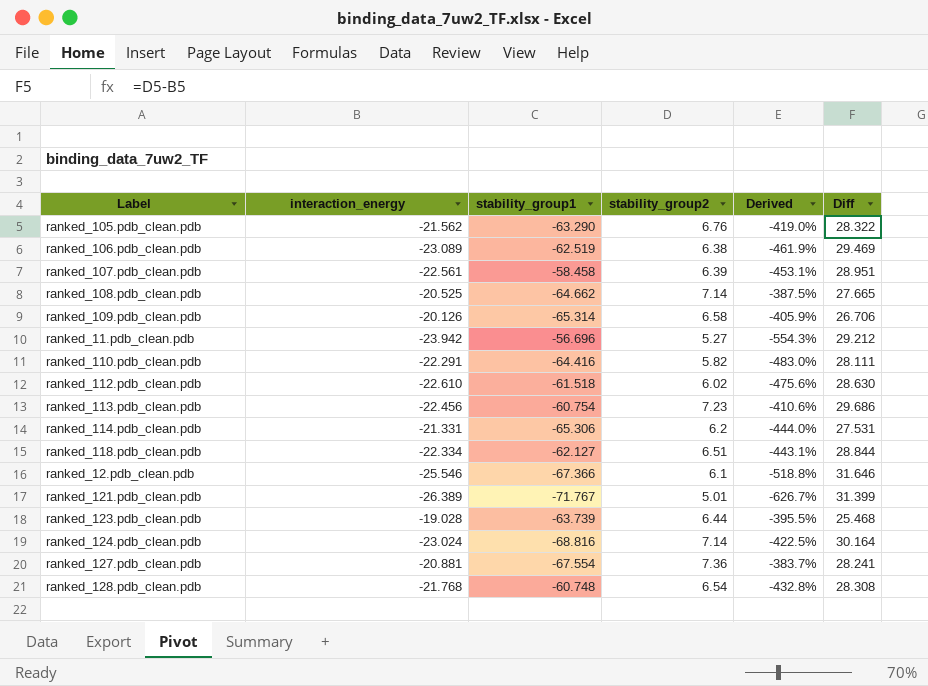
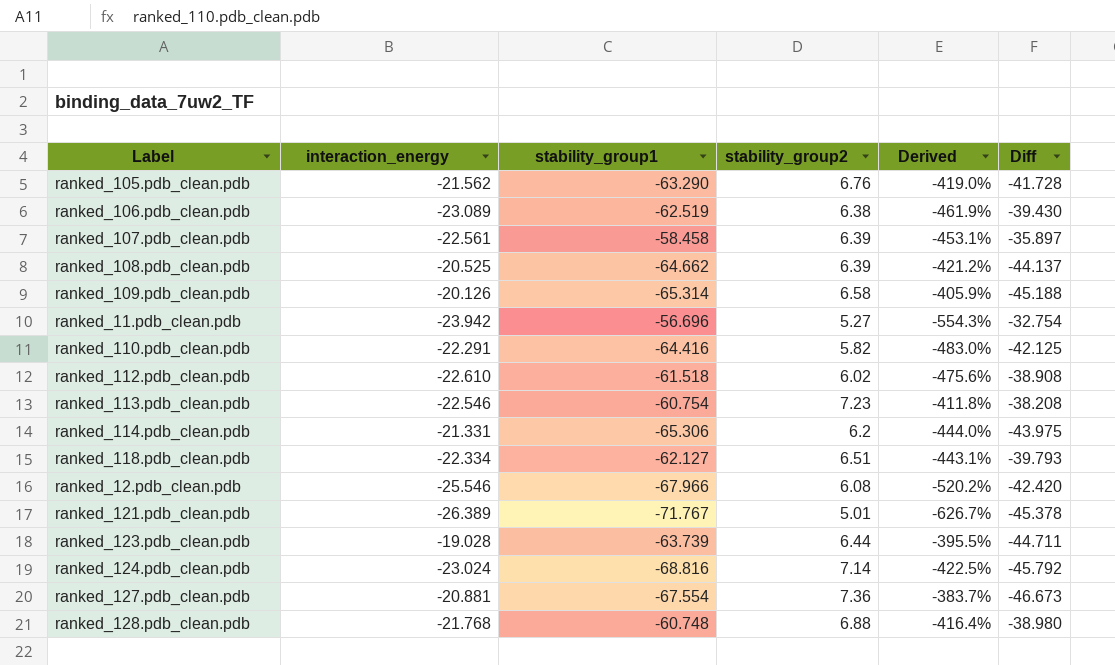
column Diff | formula: [stability_group2] - [interaction_energy] -> [stability_group1] - [interaction_energy]
ranked_108.pdb_clean.pdb | stability_group2: 7.14 -> 6.39
ranked_108.pdb_clean.pdb | Derived: -387.5% -> -421.2%
ranked_113.pdb_clean.pdb | interaction_energy: -22.456 -> -22.546
ranked_113.pdb_clean.pdb | Derived: -410.6% -> -411.8%
ranked_12.pdb_clean.pdb | stability_group1: -67.366 -> -67.966
ranked_12.pdb_clean.pdb | stability_group2: 6.1 -> 6.08
ranked_12.pdb_clean.pdb | Derived: -518.8% -> -520.2%
ranked_128.pdb_clean.pdb | stability_group2: 6.54 -> 6.88
ranked_128.pdb_clean.pdb | Derived: -432.8% -> -416.4%

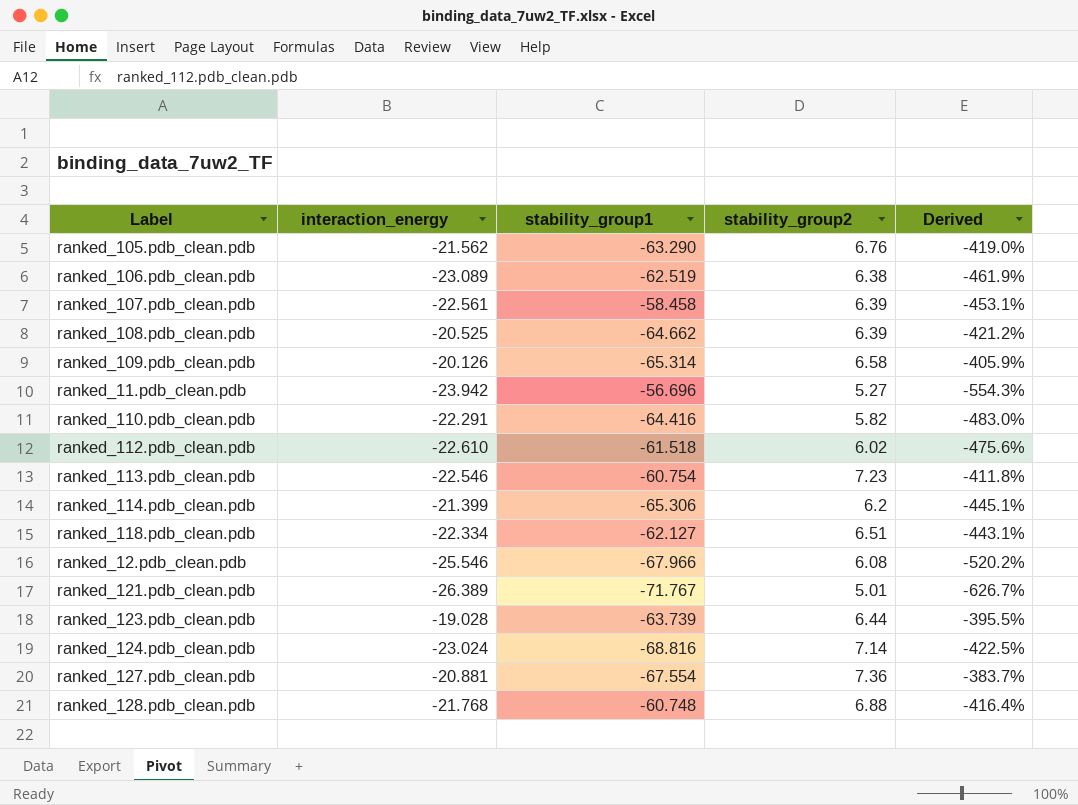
column Diff | formula: [stability_group1] - [interaction_energy] -> none
ranked_114.pdb_clean.pdb | interaction_energy: -21.331 -> -21.399
ranked_114.pdb_clean.pdb | Derived: -444.0% -> -445.1%

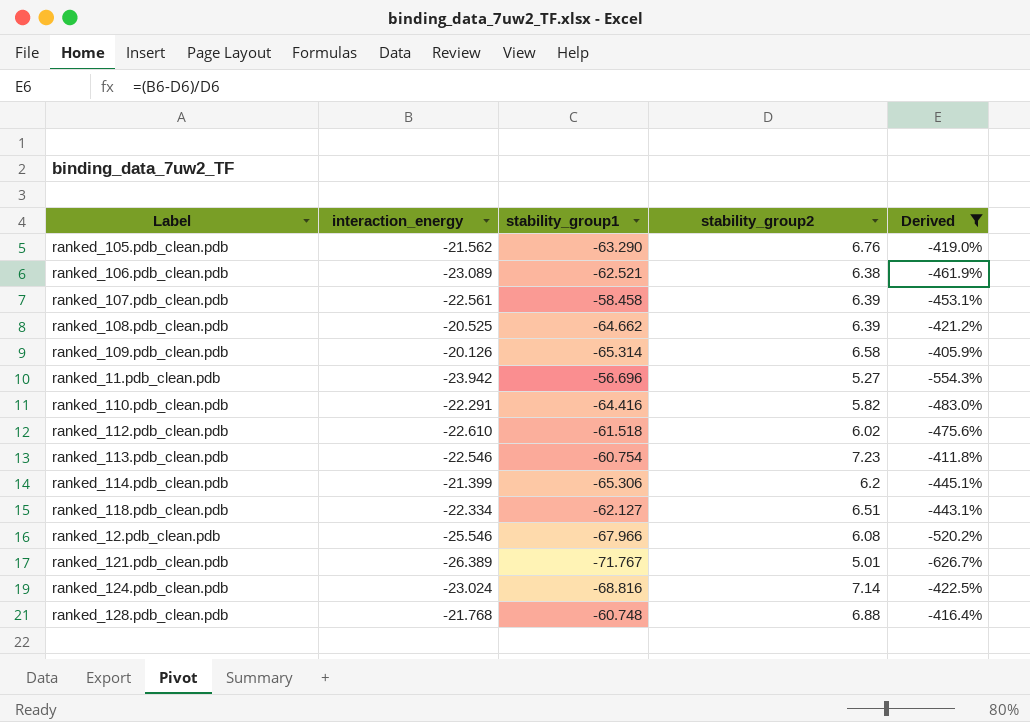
filter: none -> Derived <= -405.9%
ranked_106.pdb_clean.pdb | stability_group1: -62.519 -> -62.521

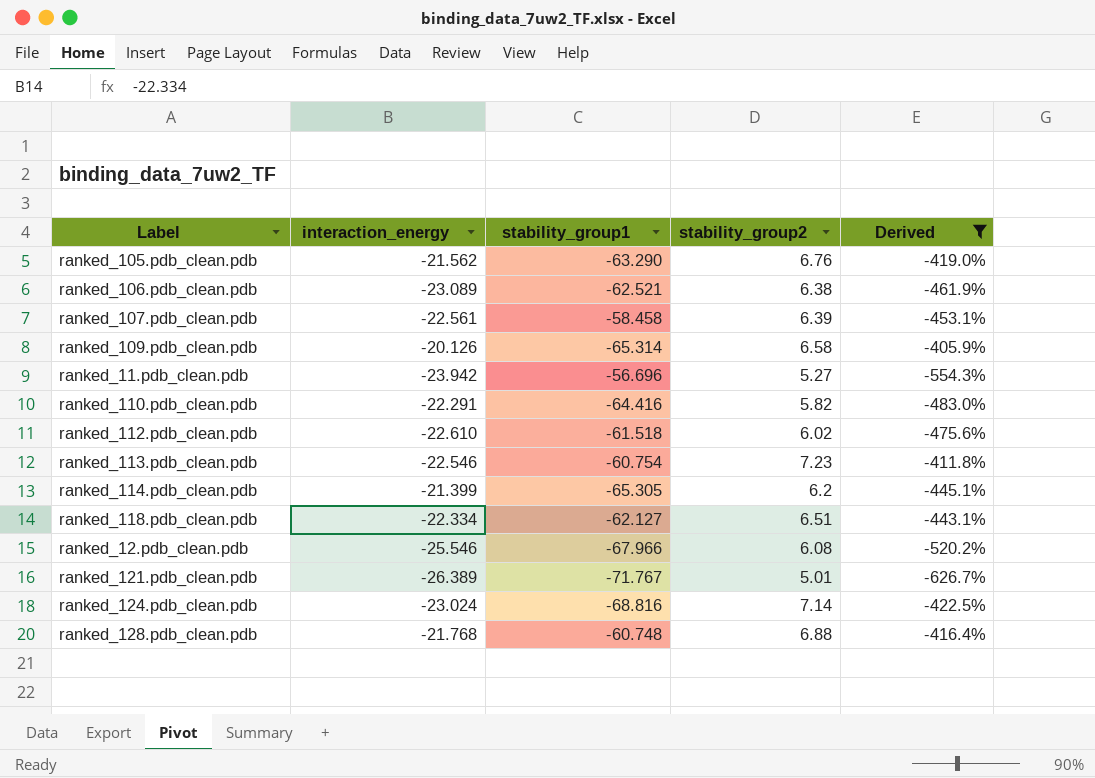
row ranked_108.pdb_clean.pdb: -20.525 | -64.662 | 6.39 | -421.2% -> none
ranked_114.pdb_clean.pdb | stability_group1: -65.306 -> -65.305

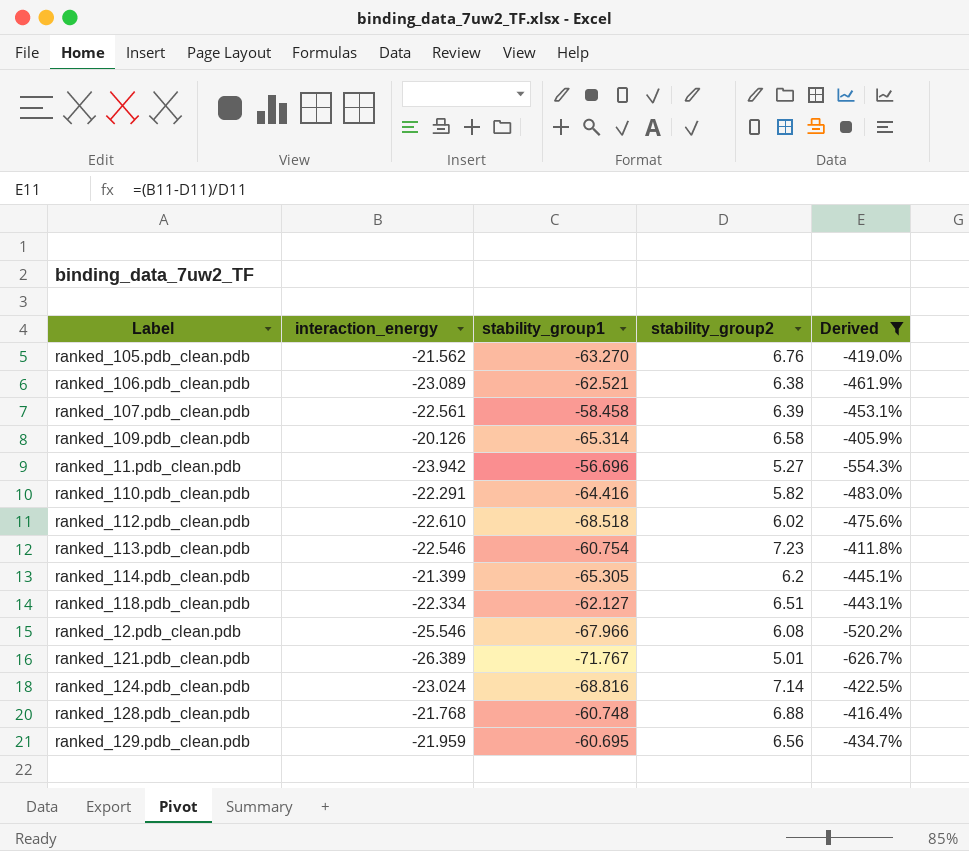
ranked_105.pdb_clean.pdb | stability_group1: -63.290 -> -63.270
ranked_112.pdb_clean.pdb | stability_group1: -61.518 -> -68.518
row ranked_129.pdb_clean.pdb: none -> -21.959 | -60.695 | 6.56 | -434.7%

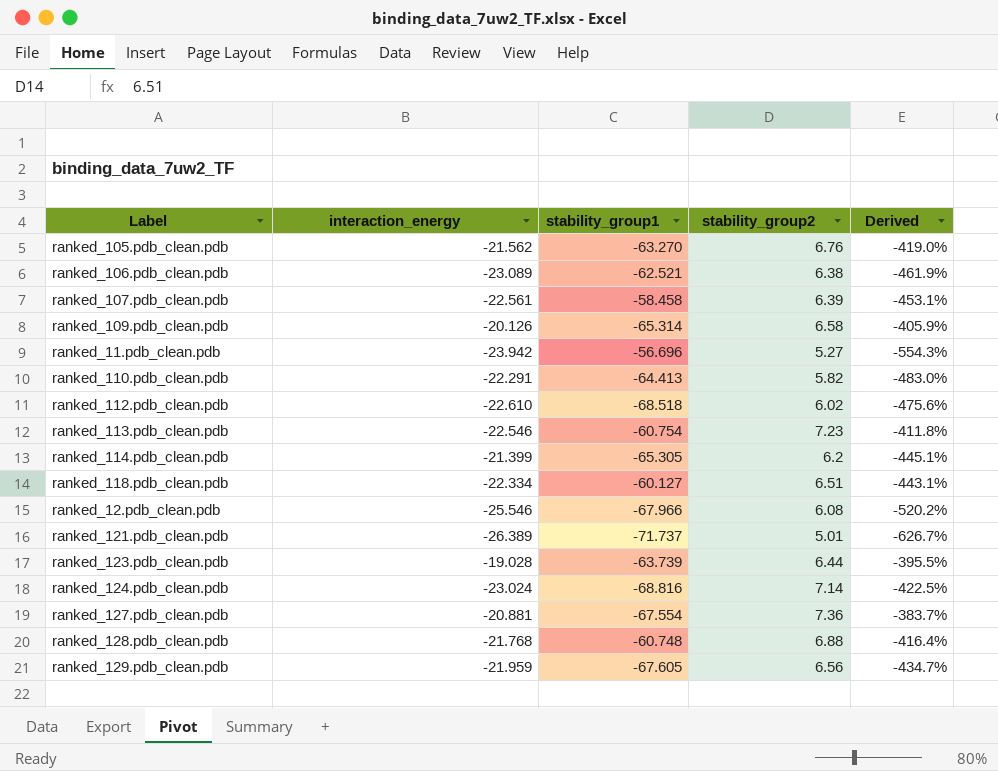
filter: Derived <= -405.9% -> none
ranked_110.pdb_clean.pdb | stability_group1: -64.416 -> -64.413
ranked_118.pdb_clean.pdb | stability_group1: -62.127 -> -60.127
ranked_121.pdb_clean.pdb | stability_group1: -71.767 -> -71.737
ranked_129.pdb_clean.pdb | stability_group1: -60.695 -> -67.605

